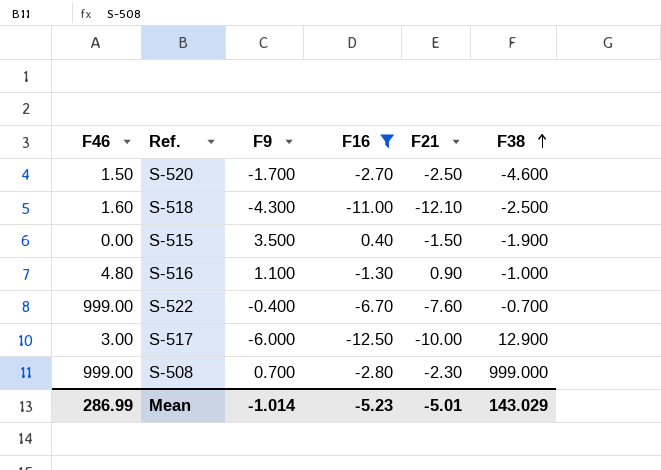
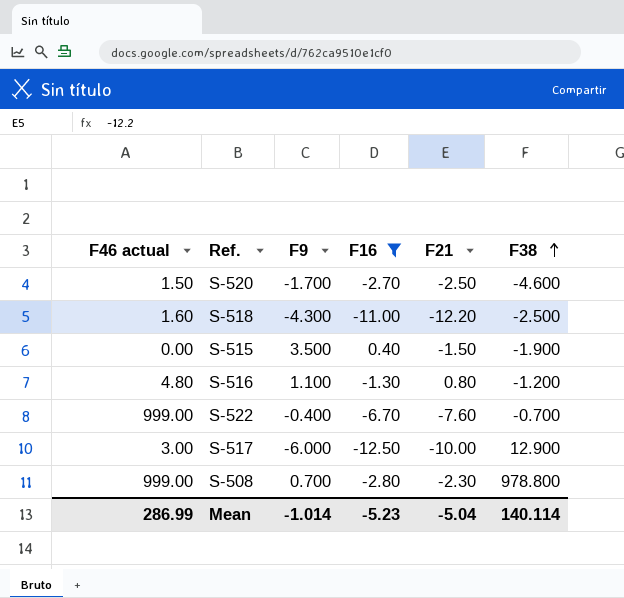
column name: F46 -> F46 actual
S-518 | F21: -12.10 -> -12.20
S-516 | F21: 0.90 -> 0.80
S-516 | F38: -1.000 -> -1.200
S-508 | F38: 999.000 -> 978.800
Mean | F21: -5.01 -> -5.04
Mean | F38: 143.029 -> 140.114

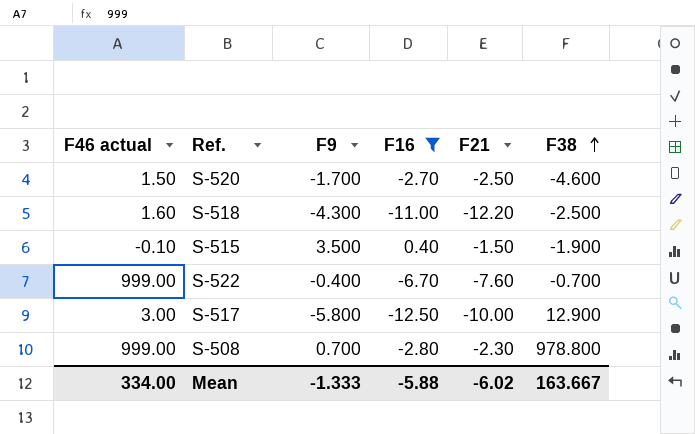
row S-516: 4.80 | 1.100 | -1.30 | 0.80 | -1.200 -> none
S-515 | F46 actual: 0.00 -> -0.10
S-517 | F9: -6.000 -> -5.800
Mean | F46 actual: 286.99 -> 334.00
Mean | F9: -1.014 -> -1.333
Mean | F16: -5.23 -> -5.88
Mean | F21: -5.04 -> -6.02
Mean | F38: 140.114 -> 163.667

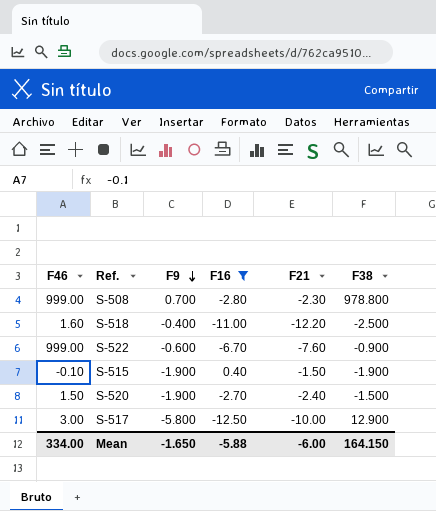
row order: F38 ascending -> F9 descending
column name: F46 actual -> F46
S-518 | F9: -4.300 -> -0.400
S-522 | F9: -0.400 -> -0.600
S-522 | F38: -0.700 -> -0.900
S-515 | F9: 3.500 -> -1.900
S-520 | F9: -1.700 -> -1.900
S-520 | F21: -2.50 -> -2.40
S-520 | F38: -4.600 -> -1.500
Mean | F9: -1.333 -> -1.650
Mean | F21: -6.02 -> -6.00
Mean | F38: 163.667 -> 164.150

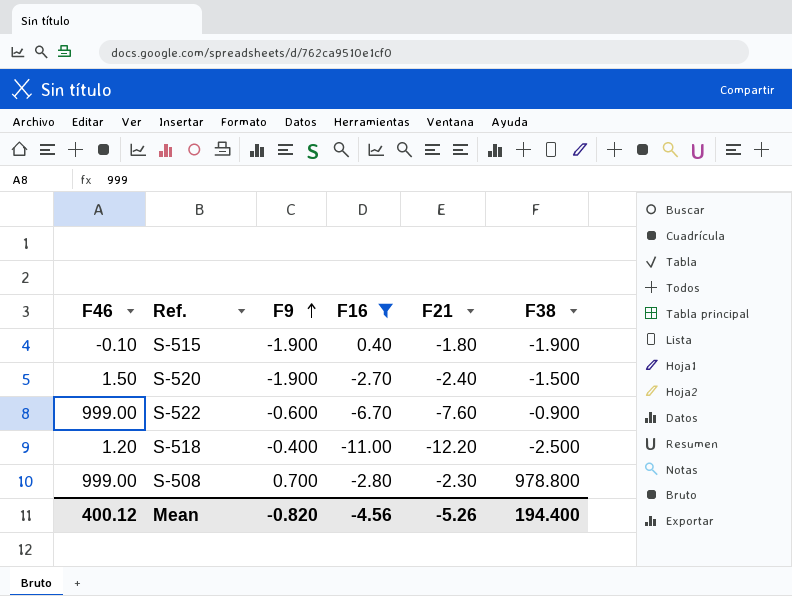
row order: F9 descending -> F9 ascending
row S-517: 3.00 | -5.800 | -12.50 | -10.00 | 12.900 -> none
S-515 | F21: -1.50 -> -1.80
S-518 | F46: 1.60 -> 1.20
Mean | F46: 334.00 -> 400.12
Mean | F9: -1.650 -> -0.820
Mean | F16: -5.88 -> -4.56
Mean | F21: -6.00 -> -5.26
Mean | F38: 164.150 -> 194.400

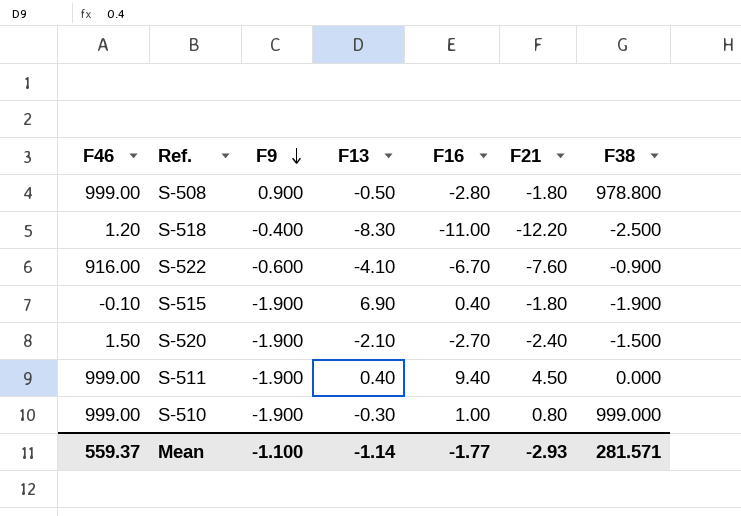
filter: F16 <= 0.40 -> none
row order: F9 ascending -> F9 descending
column F13 | position: none -> 4
S-508 | F9: 0.700 -> 0.900
S-508 | F21: -2.30 -> -1.80
S-522 | F46: 999.00 -> 916.00
Mean | F46: 400.12 -> 559.37
Mean | F9: -0.820 -> -1.100
Mean | F16: -4.56 -> -1.77
Mean | F21: -5.26 -> -2.93
Mean | F38: 194.400 -> 281.571

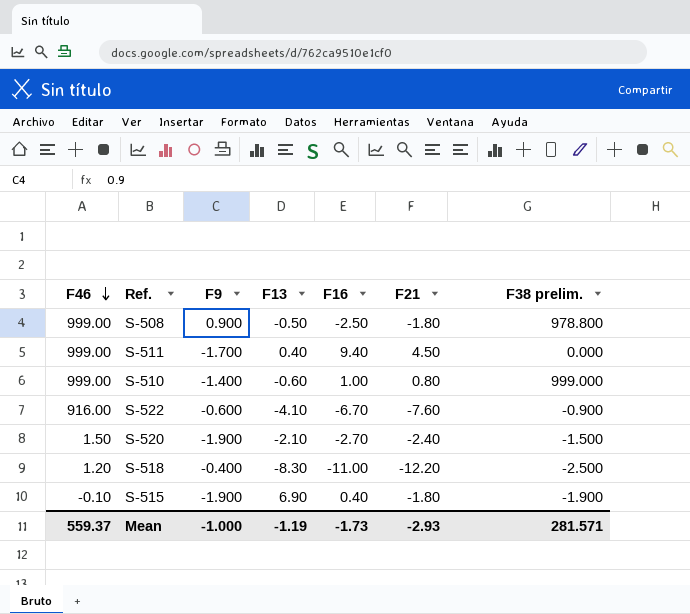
row order: F9 descending -> F46 descending
column name: F38 -> F38 prelim.
S-508 | F16: -2.80 -> -2.50
S-511 | F9: -1.900 -> -1.700
S-510 | F9: -1.900 -> -1.400
S-510 | F13: -0.30 -> -0.60
Mean | F9: -1.100 -> -1.000
Mean | F13: -1.14 -> -1.19
Mean | F16: -1.77 -> -1.73

